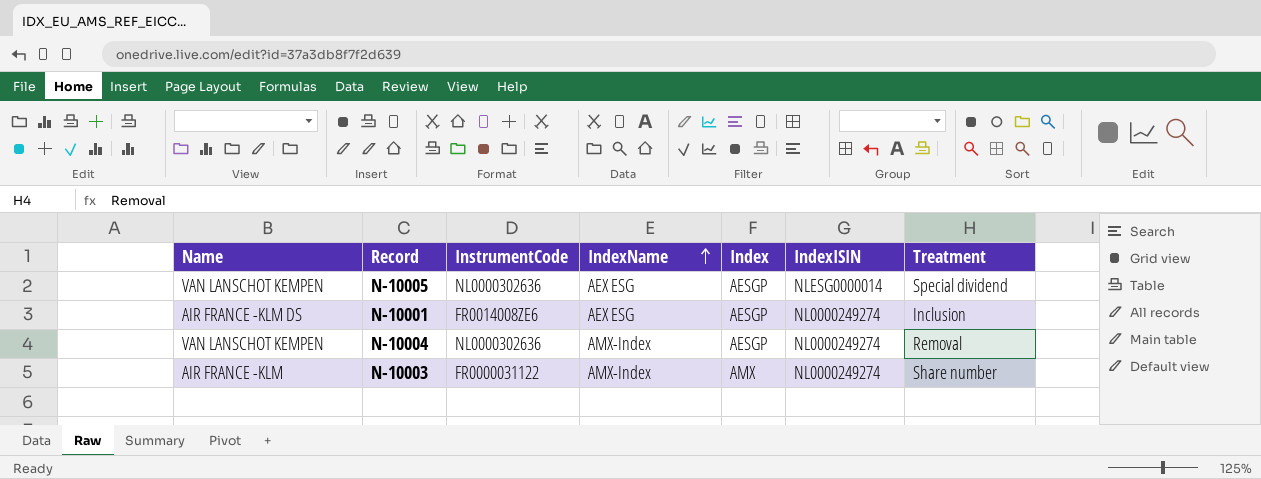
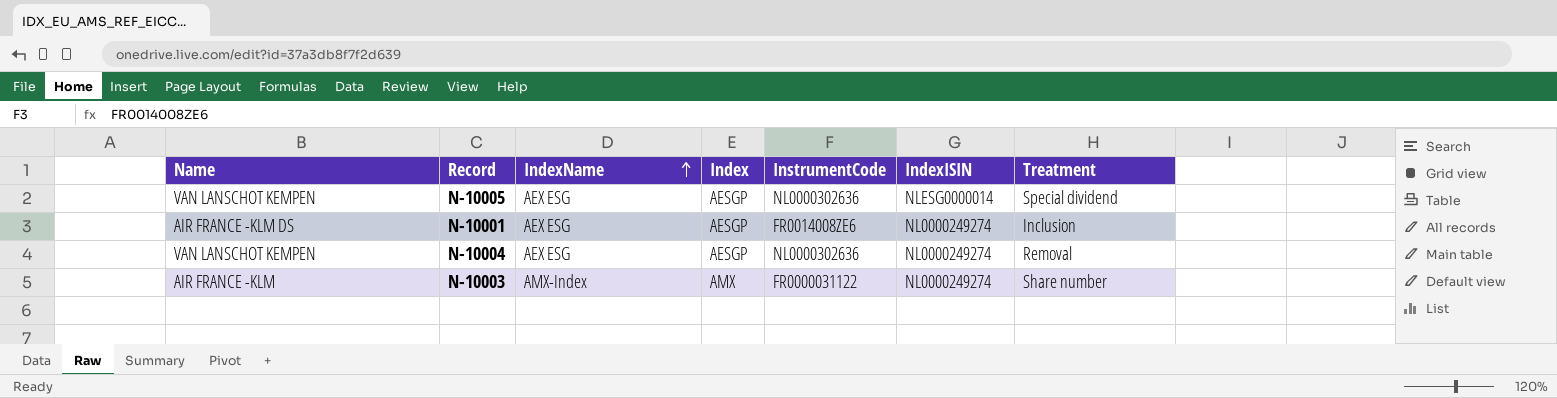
column InstrumentCode | position: 3 -> 5
N-10004 | IndexName: AMX-Index -> AEX ESG

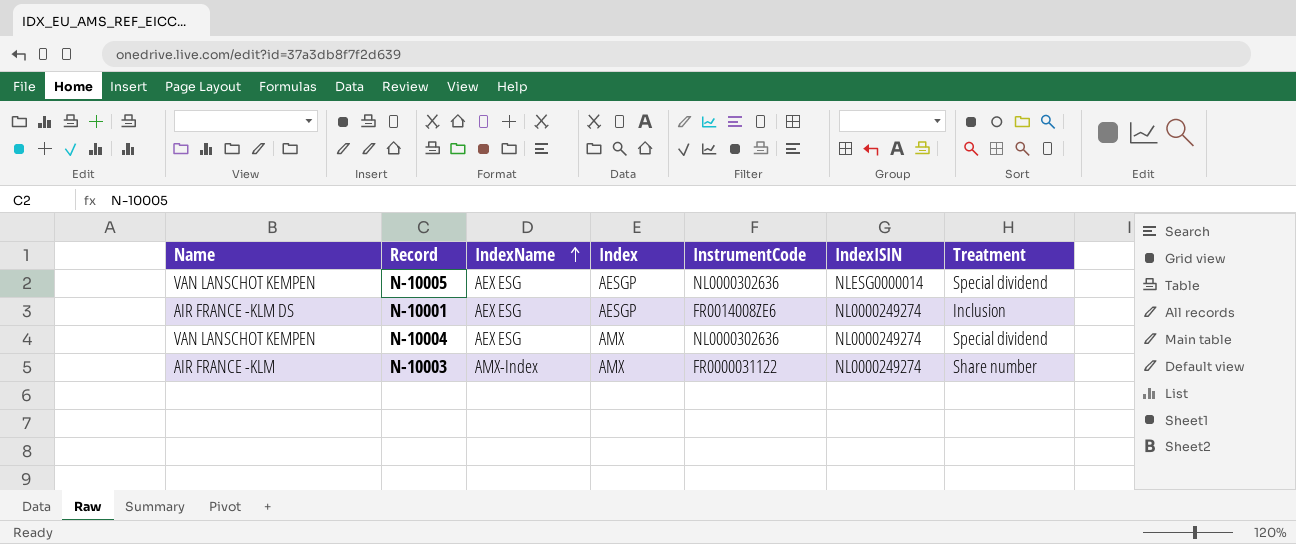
N-10004 | Index: AESGP -> AMX
N-10004 | Treatment: Removal -> Special dividend

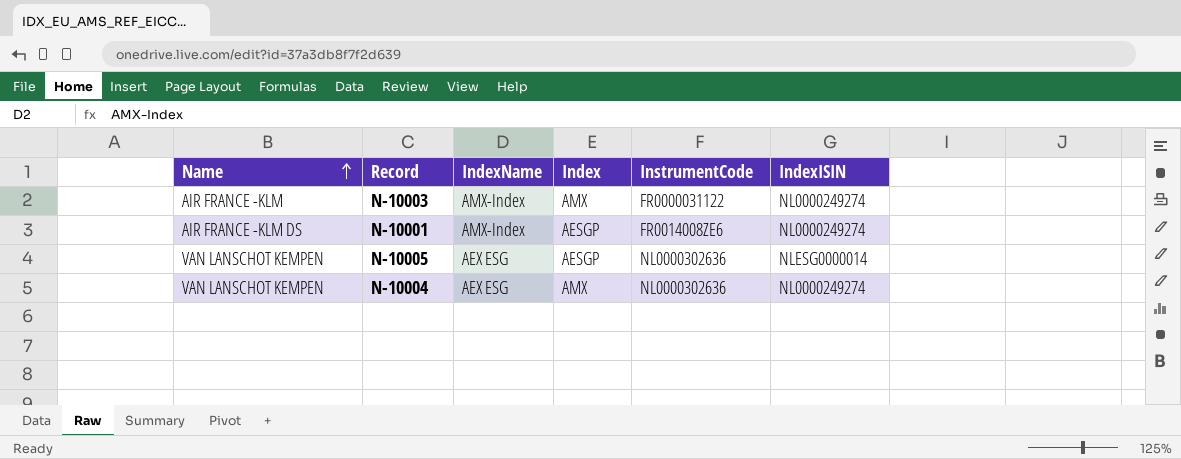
row order: IndexName ascending -> Name ascending
column Treatment | position: 7 -> none
N-10001 | IndexName: AEX ESG -> AMX-Index

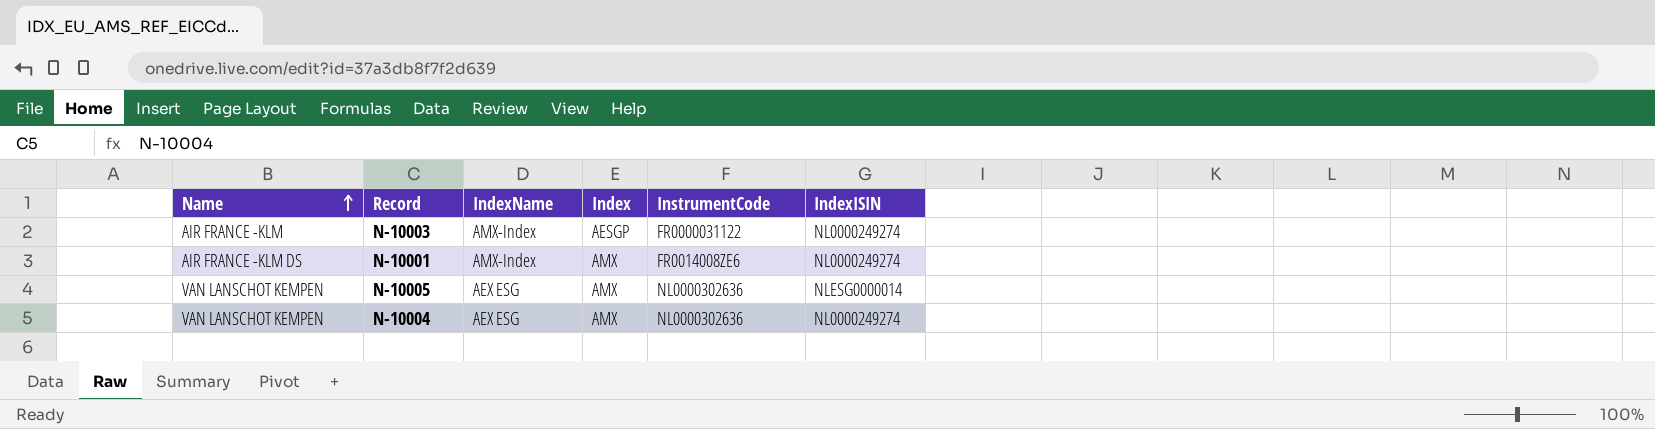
N-10003 | Index: AMX -> AESGP
N-10001 | Index: AESGP -> AMX
N-10005 | Index: AESGP -> AMX

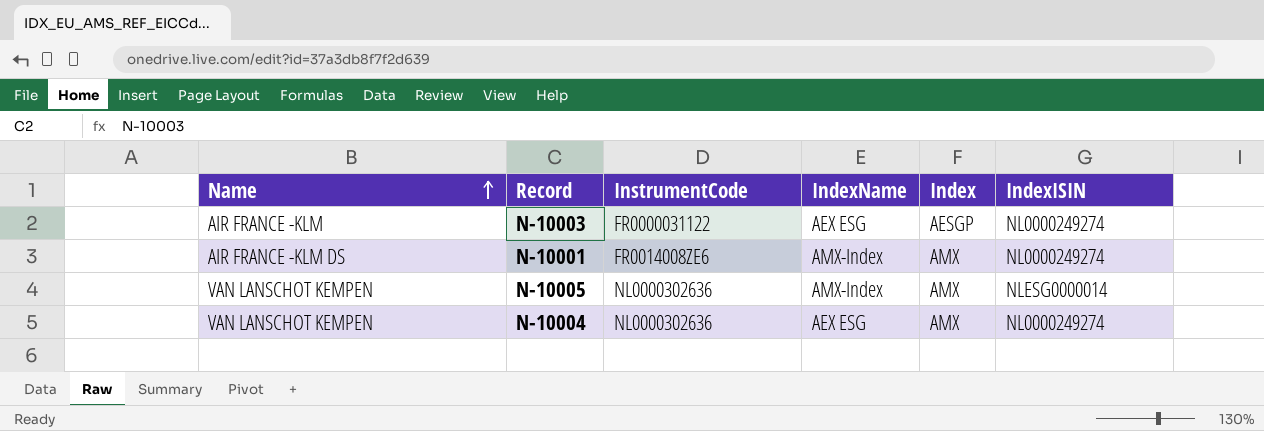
column InstrumentCode | position: 5 -> 3
N-10003 | IndexName: AMX-Index -> AEX ESG
N-10005 | IndexName: AEX ESG -> AMX-Index

